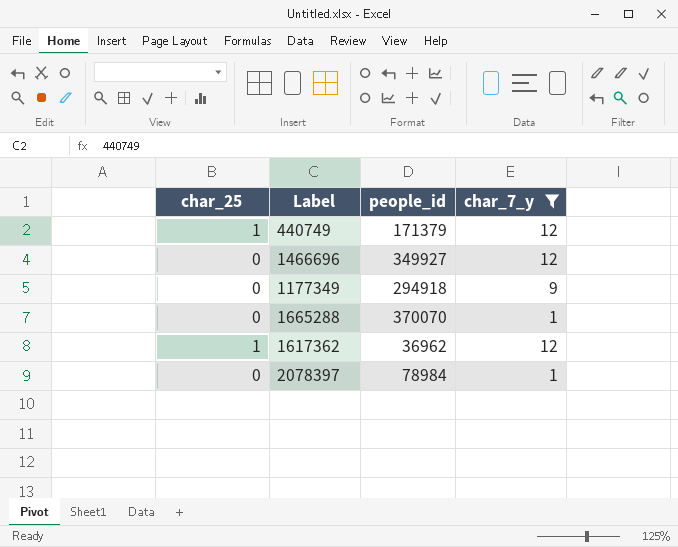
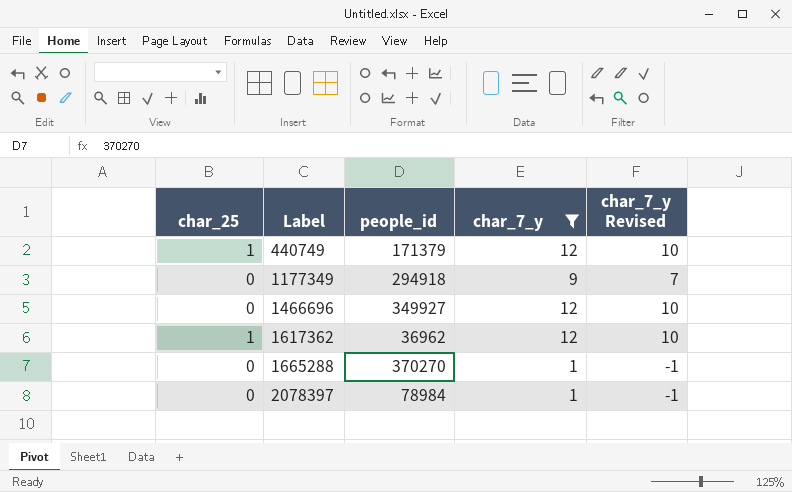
row order: none -> Label ascending
column char_7_y Revised | formula: none -> [char_7_y] - 2
1665288 | people_id: 370070 -> 370270

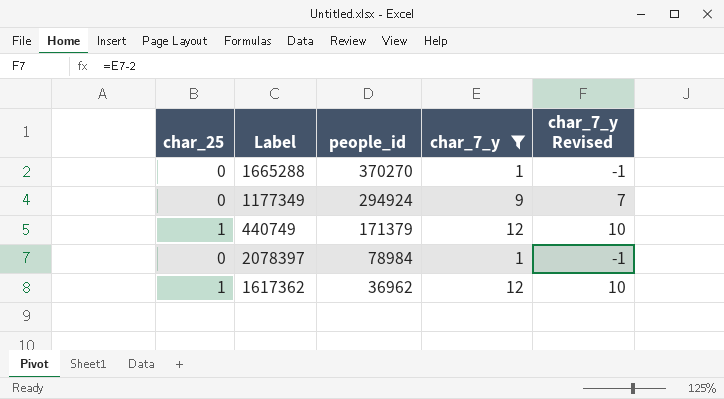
row order: Label ascending -> people_id descending
row 1466696: 0 | 349927 | 12 | 10 -> none
1177349 | people_id: 294918 -> 294924

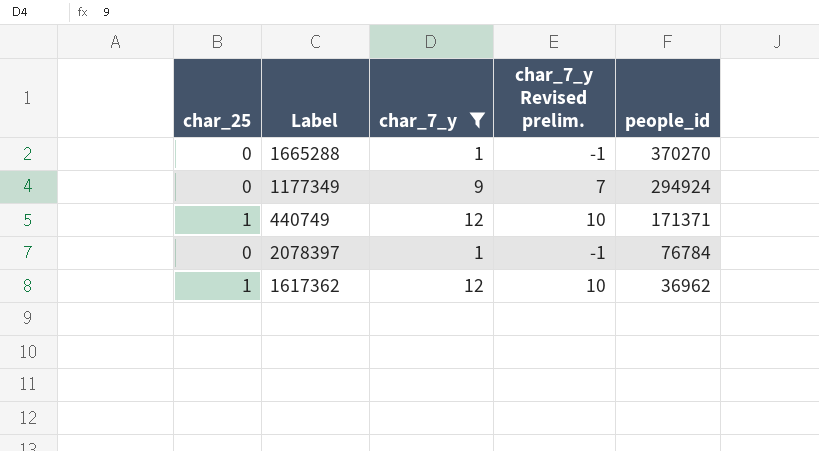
column name: char_7_y Revised -> char_7_y Revised prelim.
column people_id | position: 3 -> 5
440749 | people_id: 171379 -> 171371
2078397 | people_id: 78984 -> 76784

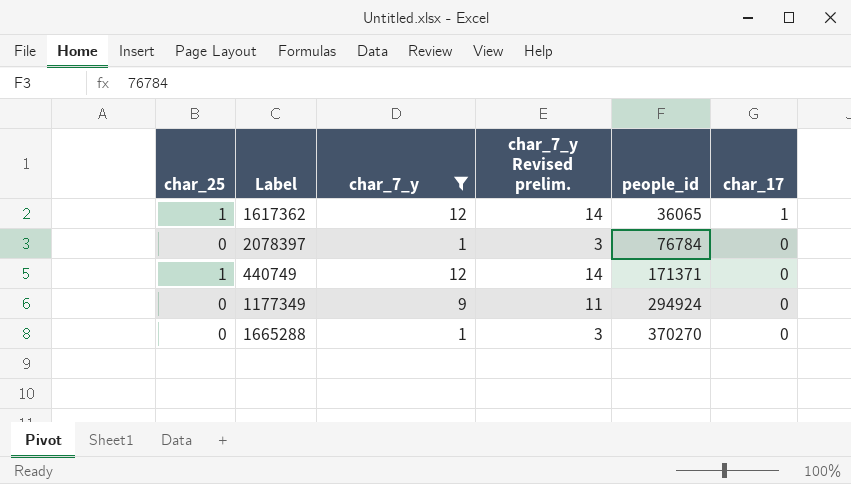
row order: people_id descending -> people_id ascending
column char_7_y Revised prelim. | formula: [char_7_y] - 2 -> [char_7_y] + 2
column char_17 | position: none -> 6
1617362 | people_id: 36962 -> 36065

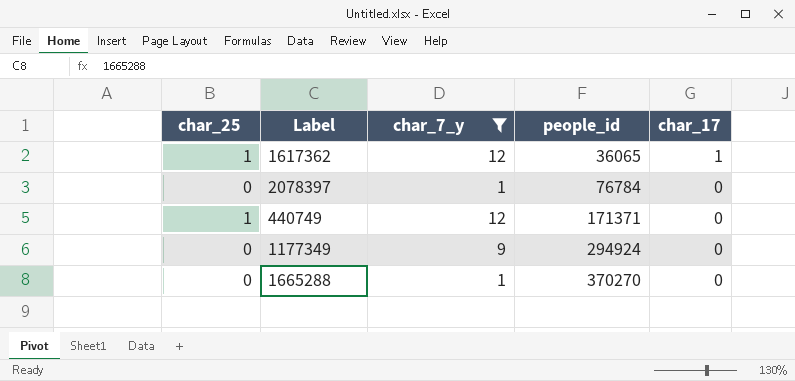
column char_7_y Revised prelim. | formula: [char_7_y] + 2 -> none

